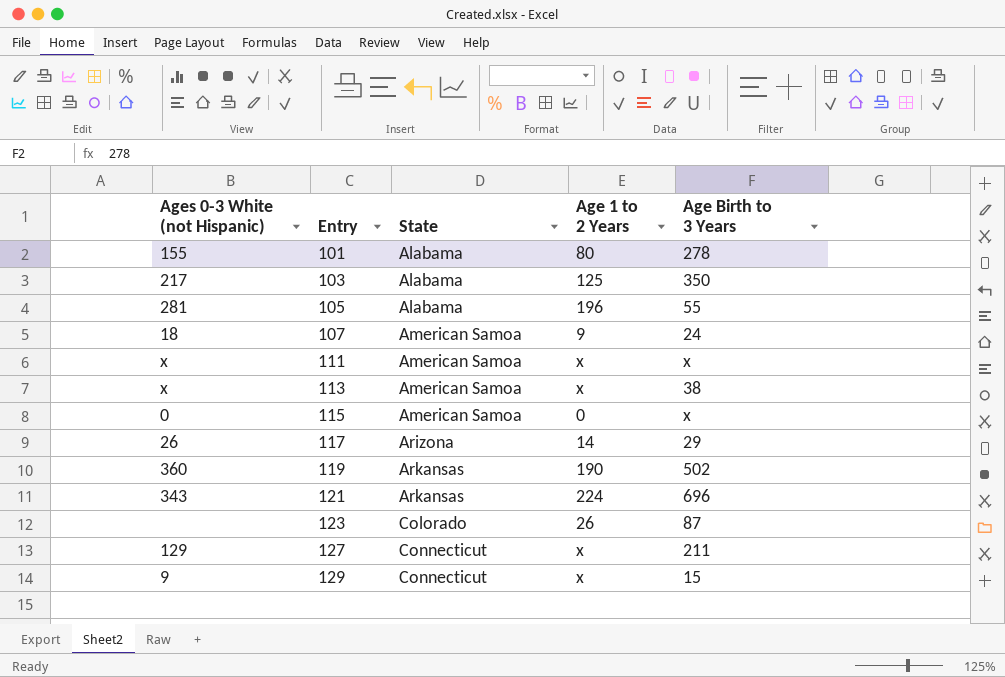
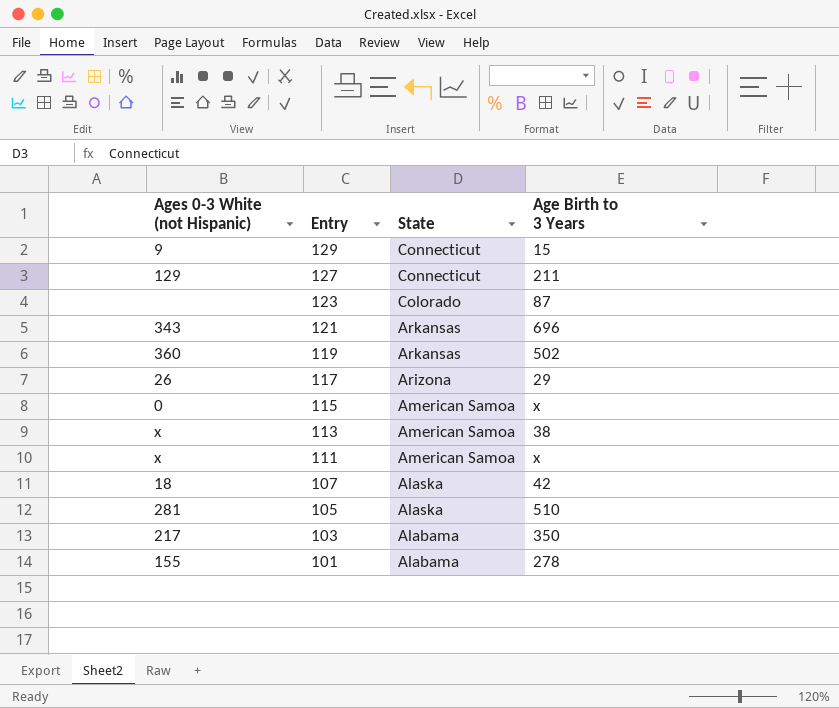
row order: Entry ascending -> Entry descending
column Age 1 to 2 Years | position: 4 -> none
107 | State: American Samoa -> Alaska
107 | Age Birth to 3 Years: 24 -> 42
105 | State: Alabama -> Alaska
105 | Age Birth to 3 Years: 55 -> 510

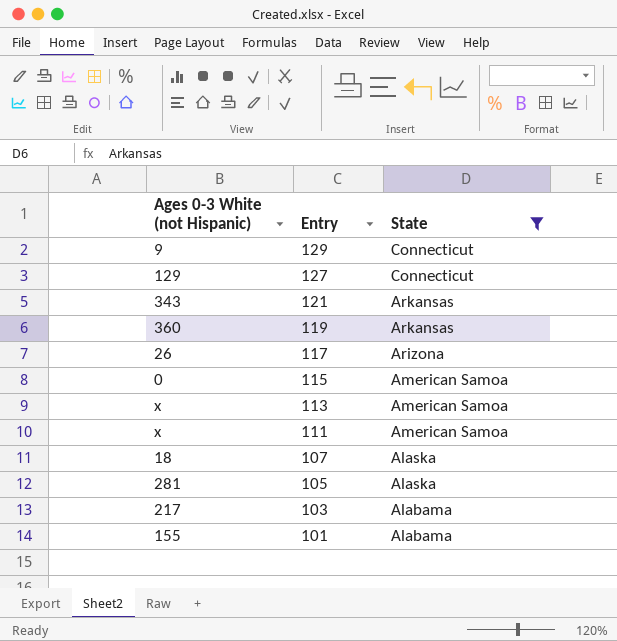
filter: none -> State != Colorado
column Age Birth to 3 Years | position: 4 -> none

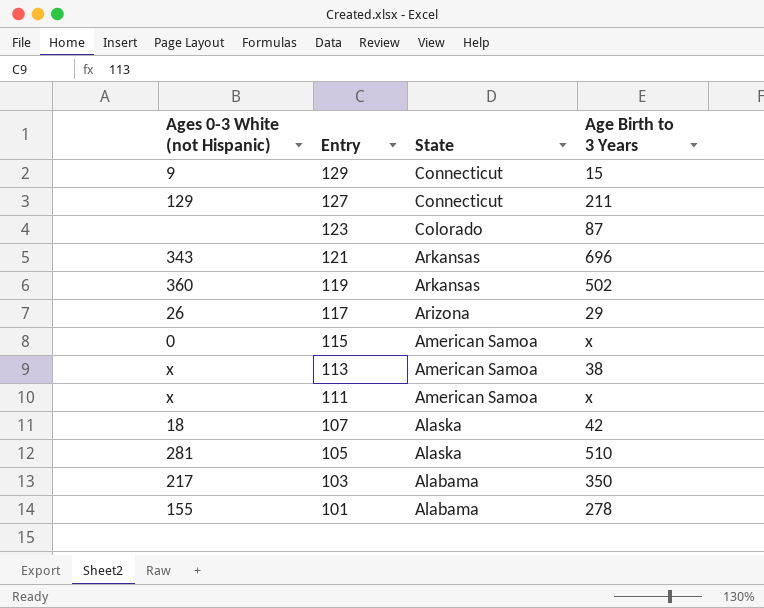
filter: State != Colorado -> none
column Age Birth to 3 Years | position: none -> 4

